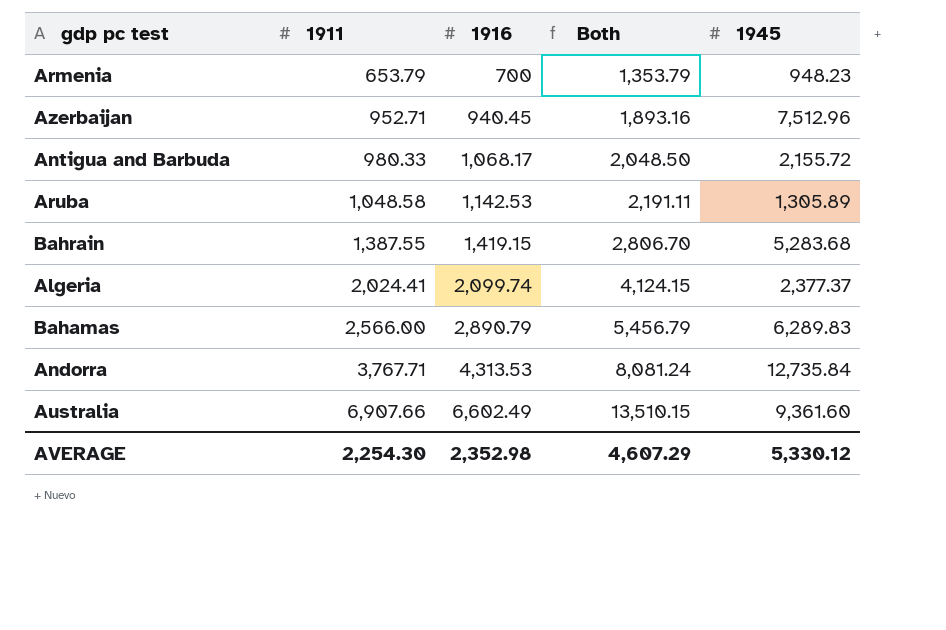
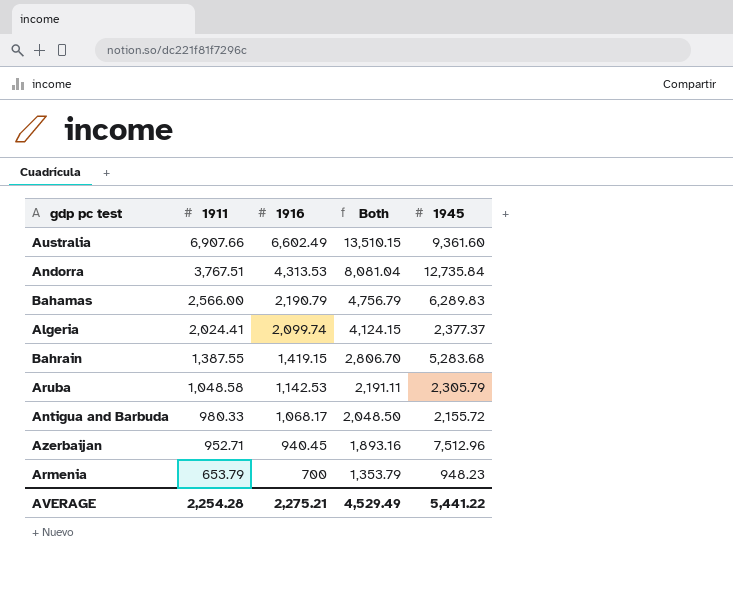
row order: 1911 ascending -> 1911 descending
Andorra | 1911: 3,767.71 -> 3,767.51
Andorra | Both: 8,081.24 -> 8,081.04
Bahamas | 1916: 2,890.79 -> 2,190.79
Bahamas | Both: 5,456.79 -> 4,756.79
Aruba | 1945: 1,305.89 -> 2,305.79
AVERAGE | 1911: 2,254.30 -> 2,254.28
AVERAGE | 1916: 2,352.98 -> 2,275.21
AVERAGE | Both: 4,607.29 -> 4,529.49
AVERAGE | 1945: 5,330.12 -> 5,441.22

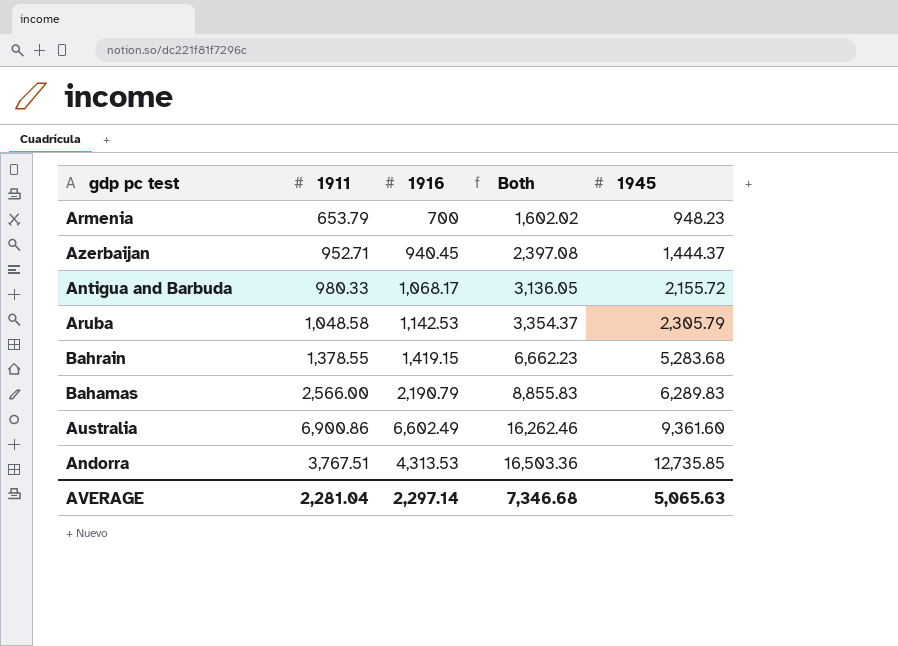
row order: 1911 descending -> Both ascending
column Both | formula: [1911] + [1916] -> [1911] + [1945]
row Algeria: 2,024.41 | 2,099.74 | 4,124.15 | 2,377.37 -> none
Azerbaijan | 1945: 7,512.96 -> 1,444.37
Bahrain | 1911: 1,387.55 -> 1,378.55
Australia | 1911: 6,907.66 -> 6,900.86
Andorra | 1945: 12,735.84 -> 12,735.85
AVERAGE | 1911: 2,254.28 -> 2,281.04
AVERAGE | 1916: 2,275.21 -> 2,297.14
AVERAGE | Both: 4,529.49 -> 7,346.68
AVERAGE | 1945: 5,441.22 -> 5,065.63

